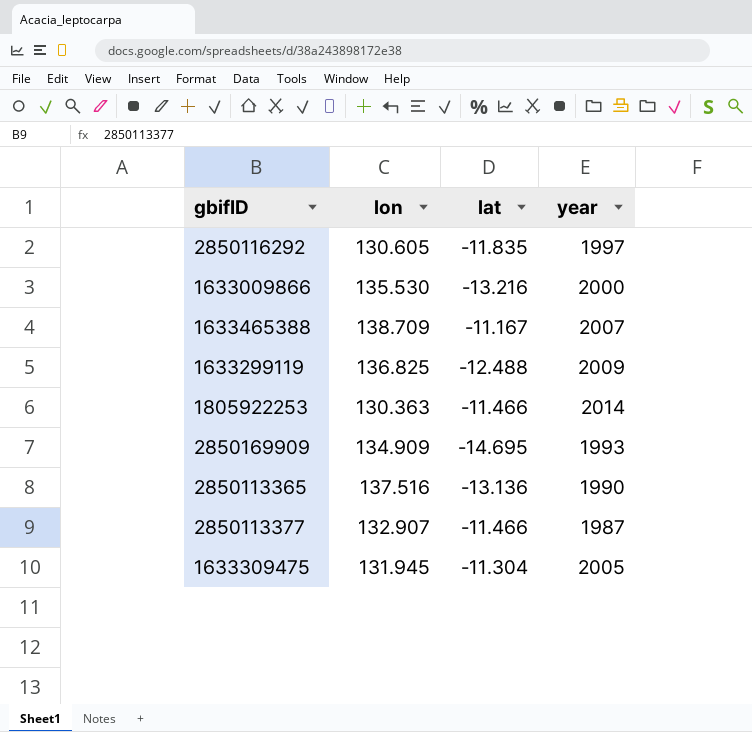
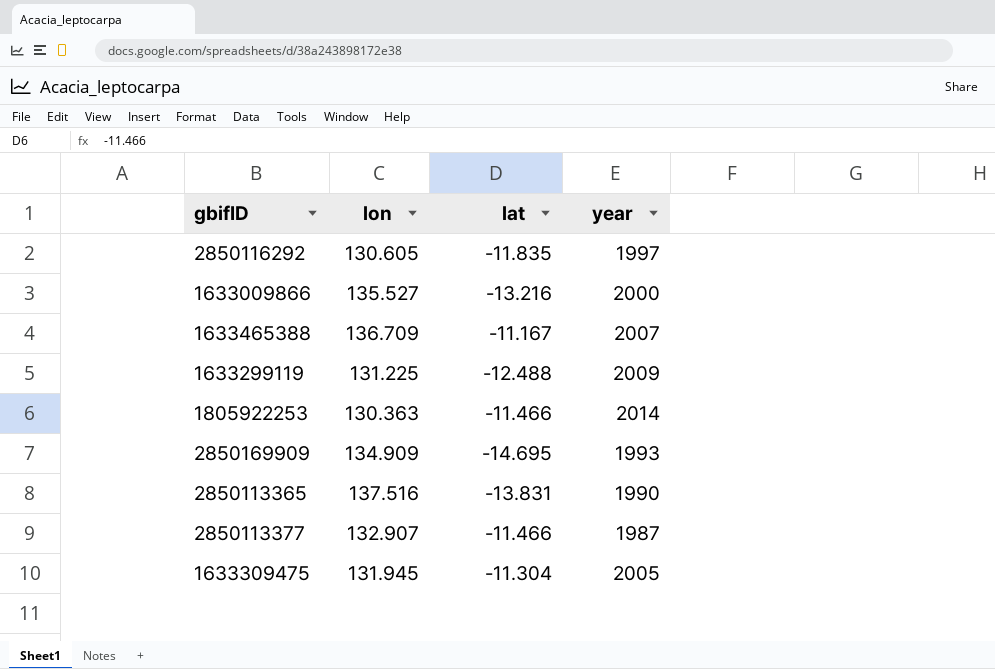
1633009866 | lon: 135.530 -> 135.527
1633465388 | lon: 138.709 -> 136.709
1633299119 | lon: 136.825 -> 131.225
2850113365 | lat: -13.136 -> -13.831

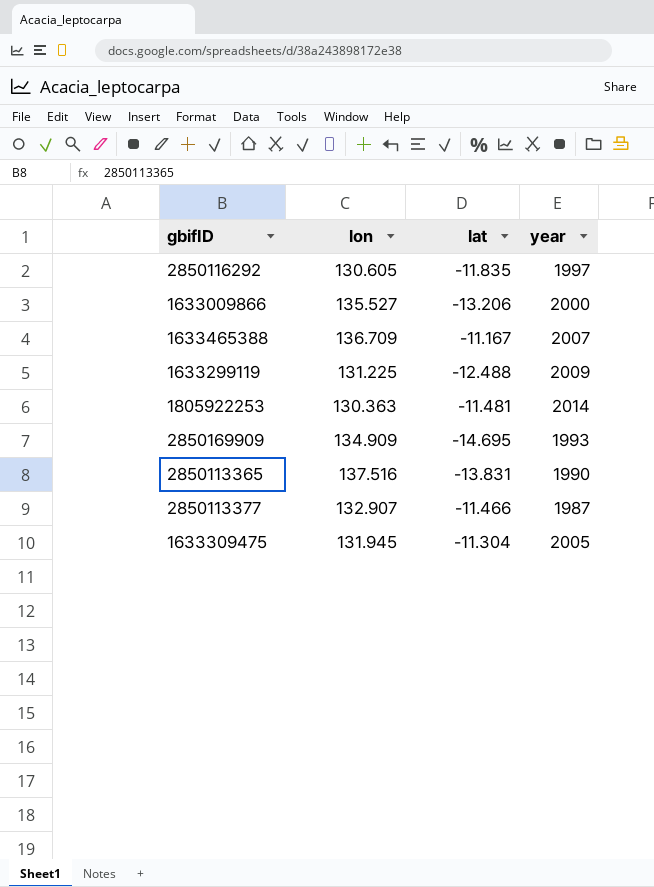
1633009866 | lat: -13.216 -> -13.206
1805922253 | lat: -11.466 -> -11.481

